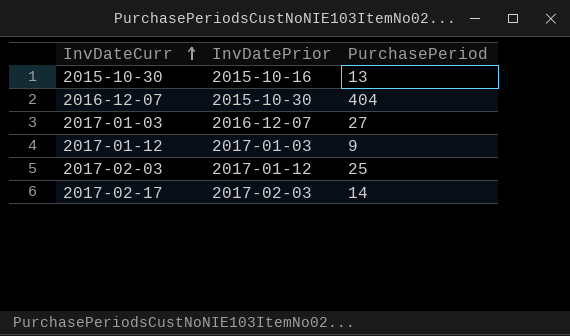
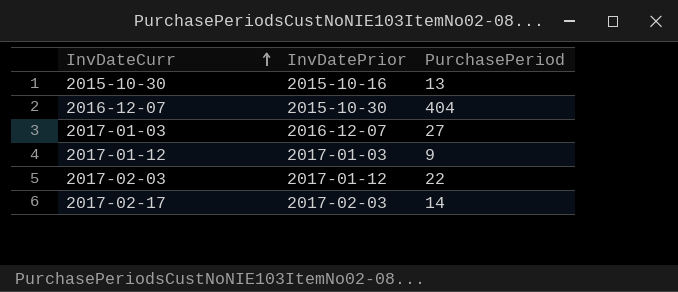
2017-02-03 | PurchasePeriod: 25 -> 22

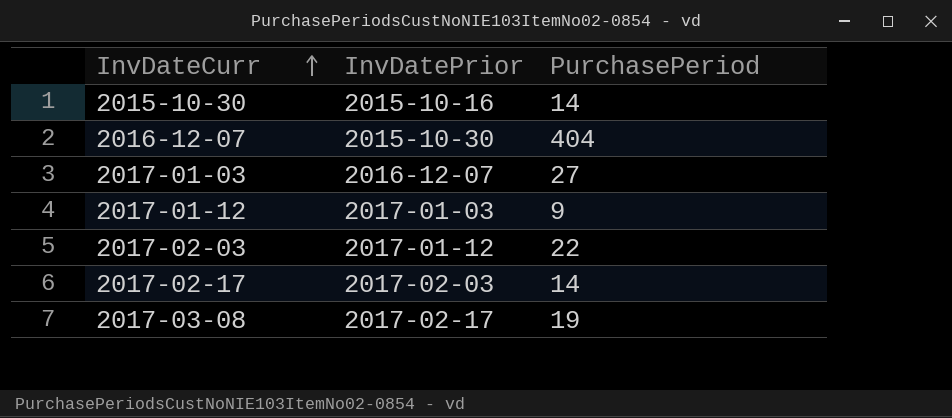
2015-10-30 | PurchasePeriod: 13 -> 14
row 2017-03-08: none -> 2017-02-17 | 19

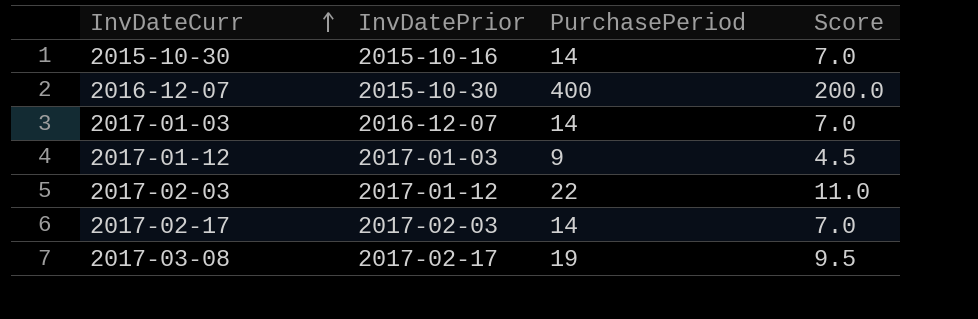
column Score | formula: none -> [PurchasePeriod] * 0.5
2016-12-07 | PurchasePeriod: 404 -> 400
2017-01-03 | PurchasePeriod: 27 -> 14

